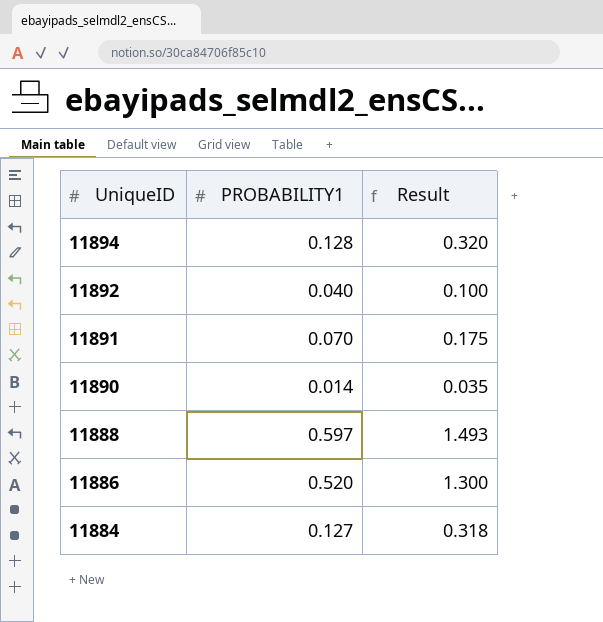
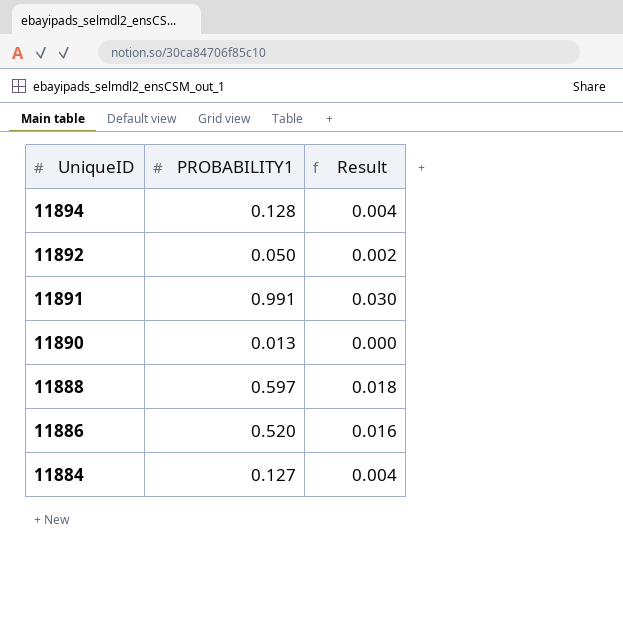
column Result | formula: [PROBABILITY1] * 2.5 -> [PROBABILITY1] * 0.03
11892 | PROBABILITY1: 0.040 -> 0.050
11891 | PROBABILITY1: 0.070 -> 0.991
11890 | PROBABILITY1: 0.014 -> 0.013

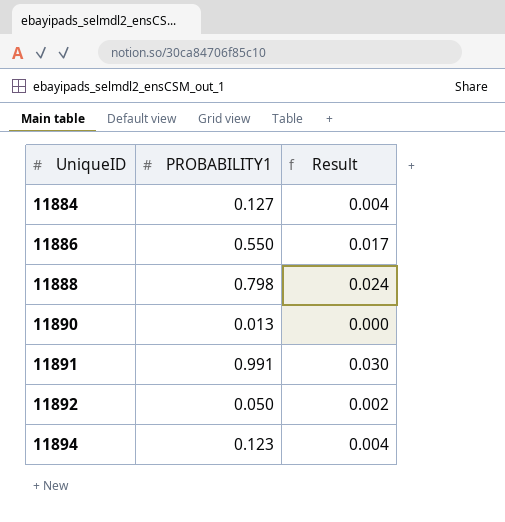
row order: UniqueID descending -> UniqueID ascending
11886 | PROBABILITY1: 0.520 -> 0.550
11886 | Result: 0.016 -> 0.017
11888 | PROBABILITY1: 0.597 -> 0.798
11888 | Result: 0.018 -> 0.024
11894 | PROBABILITY1: 0.128 -> 0.123

